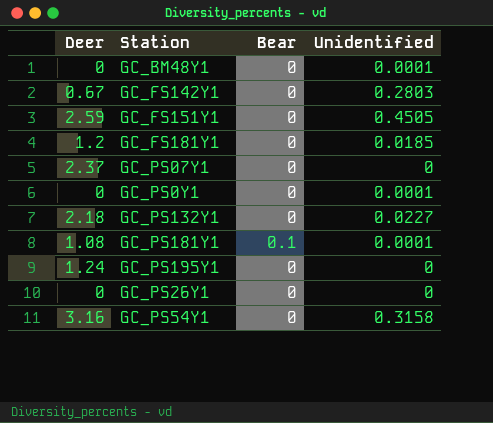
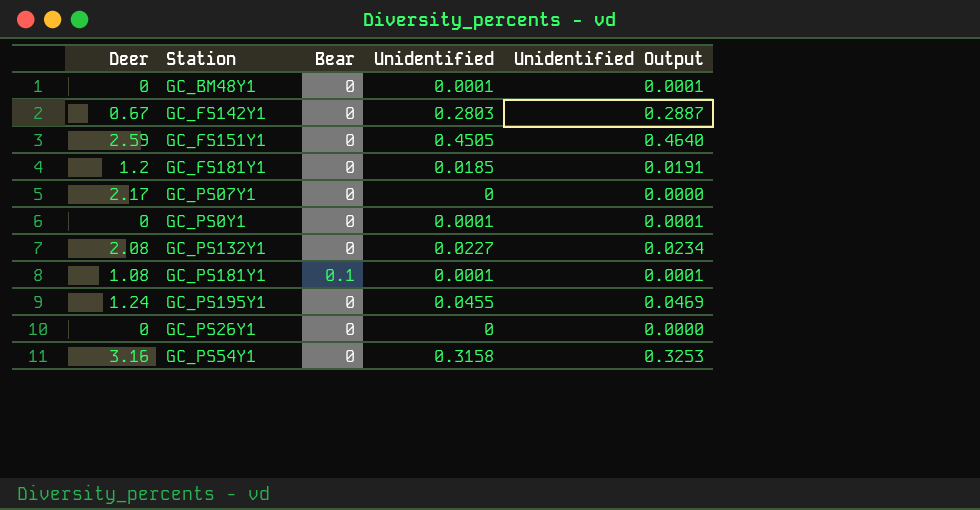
column Unidentified Output | formula: none -> [Unidentified] * 1.03
GC_PS07Y1 | Deer: 2.37 -> 2.17
GC_PS132Y1 | Deer: 2.18 -> 2.08
GC_PS195Y1 | Unidentified: 0 -> 0.0455

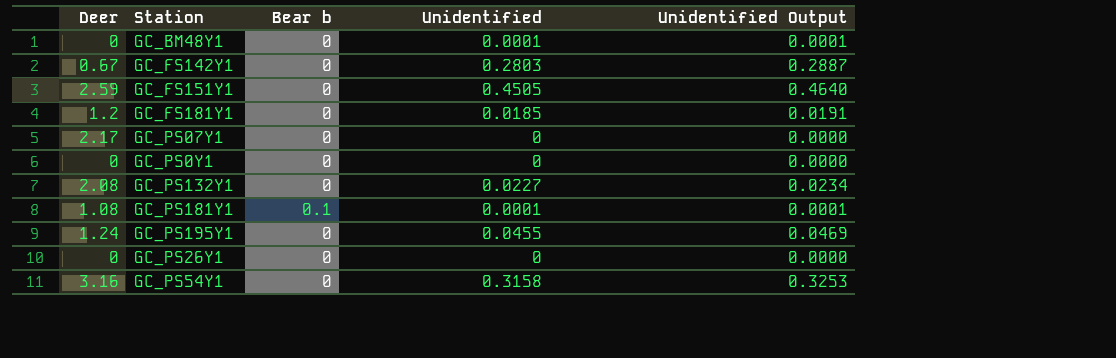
column name: Bear -> Bear b
GC_PS0Y1 | Unidentified: 0.0001 -> 0
GC_PS0Y1 | Unidentified Output: 0.0001 -> 0.0000

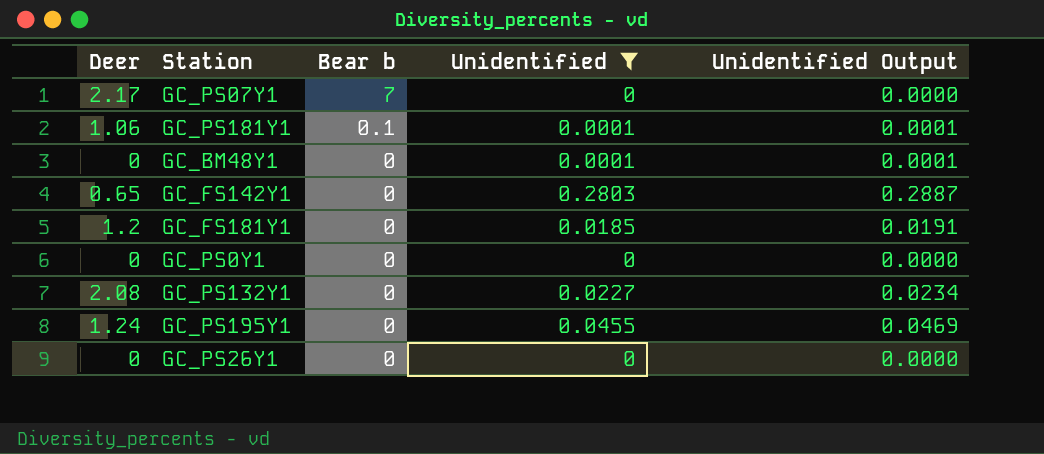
filter: none -> Unidentified <= 0.2803
row order: none -> Bear b descending
GC_PS07Y1 | Bear b: 0 -> 7
GC_PS181Y1 | Deer: 1.08 -> 1.06
GC_FS142Y1 | Deer: 0.67 -> 0.65

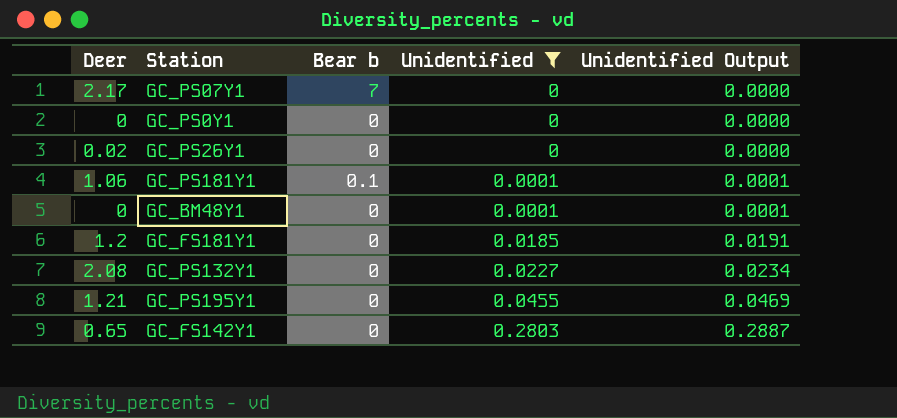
row order: Bear b descending -> Unidentified ascending
GC_PS26Y1 | Deer: 0 -> 0.02
GC_PS195Y1 | Deer: 1.24 -> 1.21

